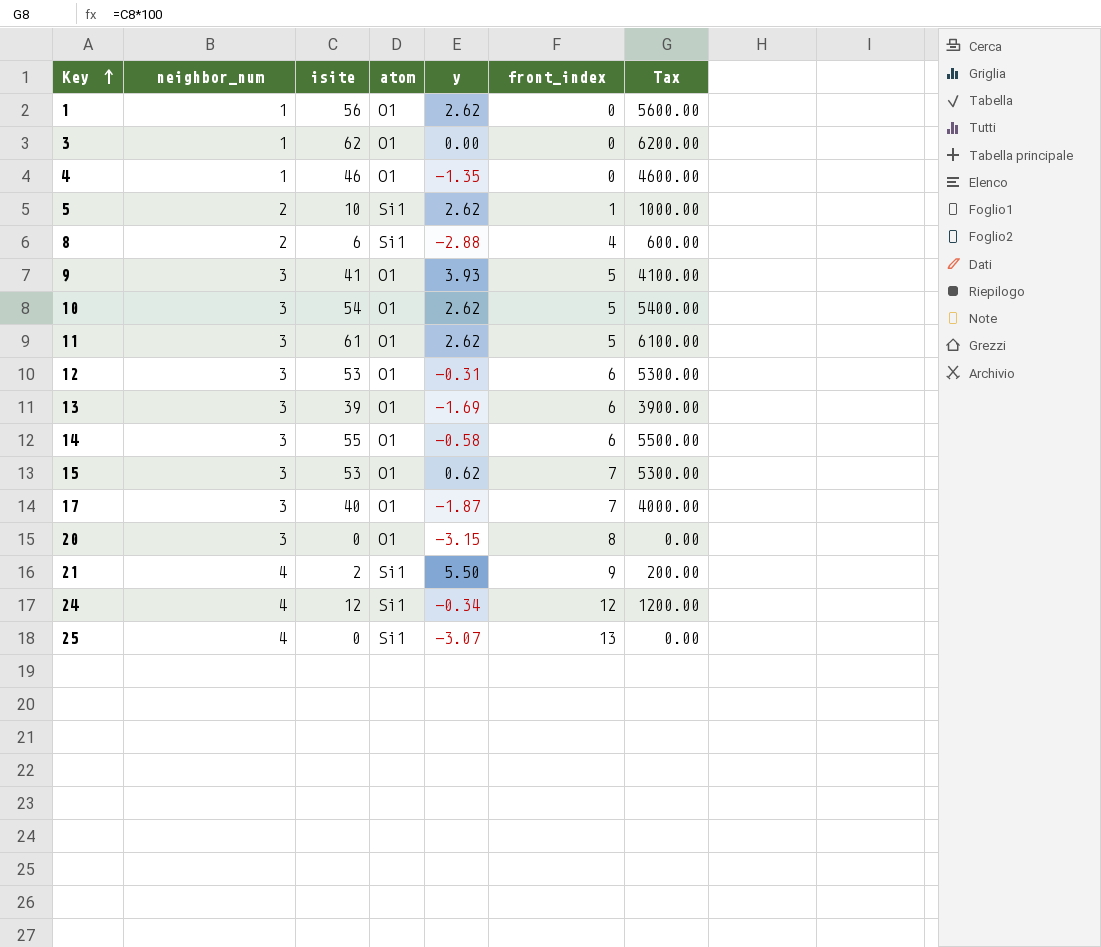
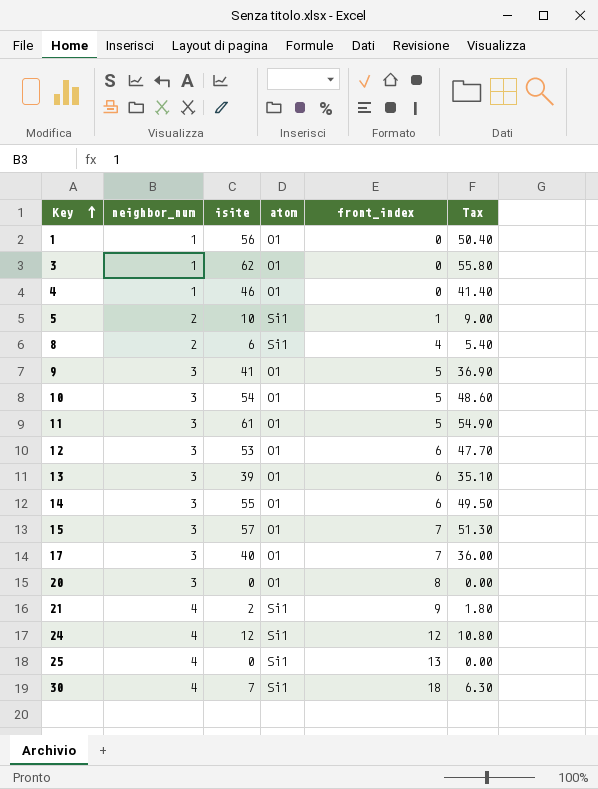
column y | position: 5 -> none
column Tax | formula: [isite] * 100 -> [isite] * 0.9
15 | isite: 53 -> 57
row 30: none -> 4 | 7 | Si1 | 18 | 6.30

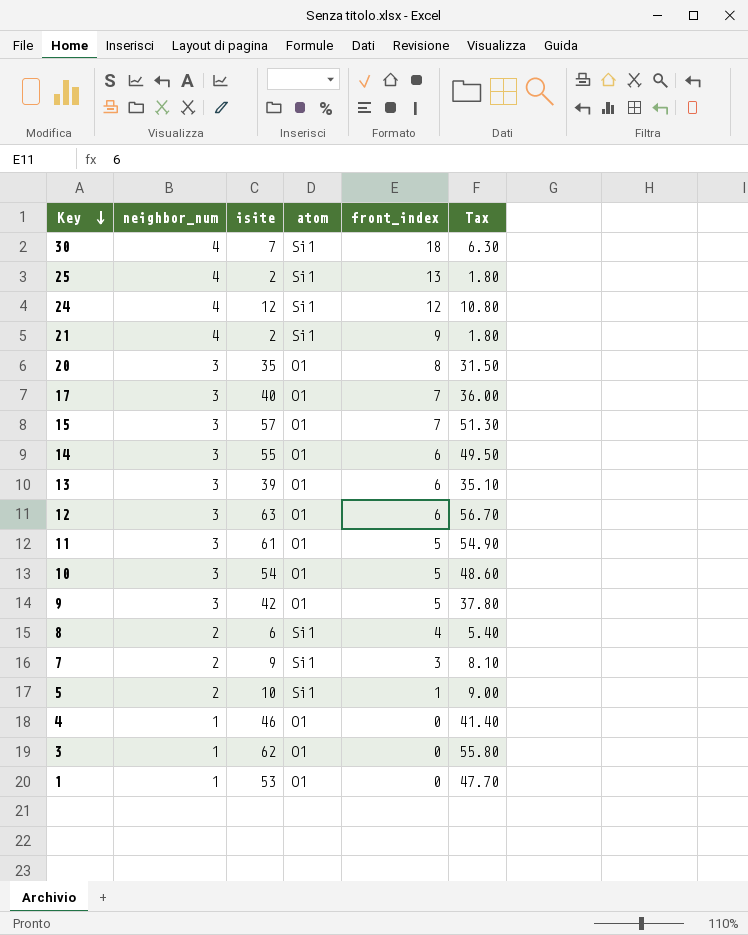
row order: Key ascending -> Key descending
25 | isite: 0 -> 2
25 | Tax: 0.00 -> 1.80
20 | isite: 0 -> 35
20 | Tax: 0.00 -> 31.50
12 | isite: 53 -> 63
12 | Tax: 47.70 -> 56.70
9 | isite: 41 -> 42
9 | Tax: 36.90 -> 37.80
row 7: none -> 2 | 9 | Si1 | 3 | 8.10
1 | isite: 56 -> 53
1 | Tax: 50.40 -> 47.70

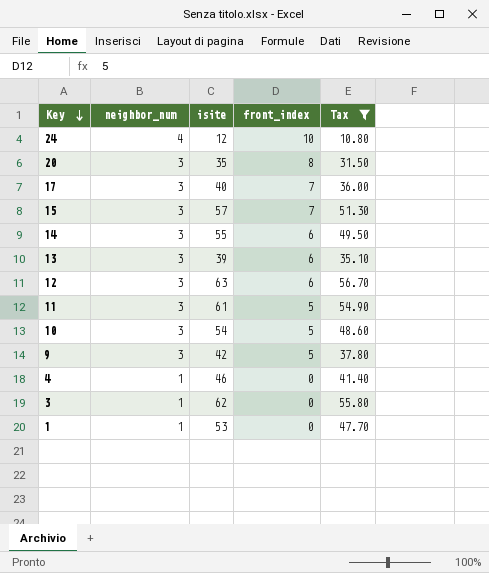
filter: none -> Tax >= 10.80
column atom | position: 4 -> none
24 | front_index: 12 -> 10

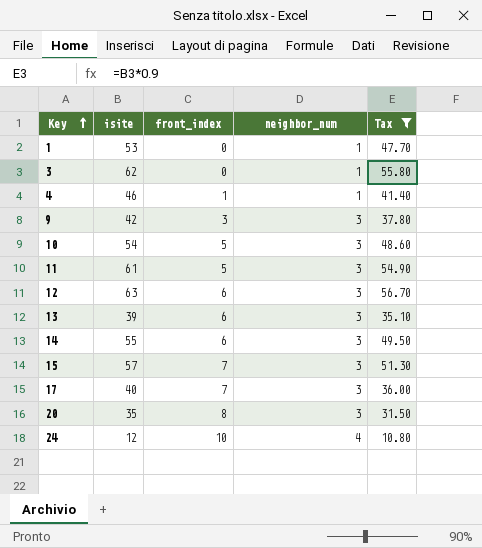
row order: Key descending -> Key ascending
column neighbor_num | position: 2 -> 4
4 | front_index: 0 -> 1
9 | front_index: 5 -> 3

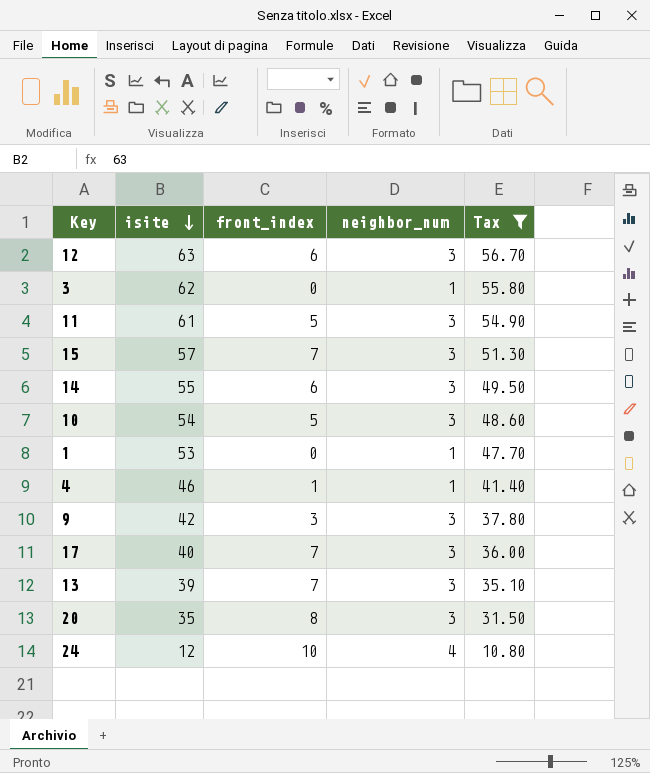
row order: Key ascending -> isite descending
13 | front_index: 6 -> 7

